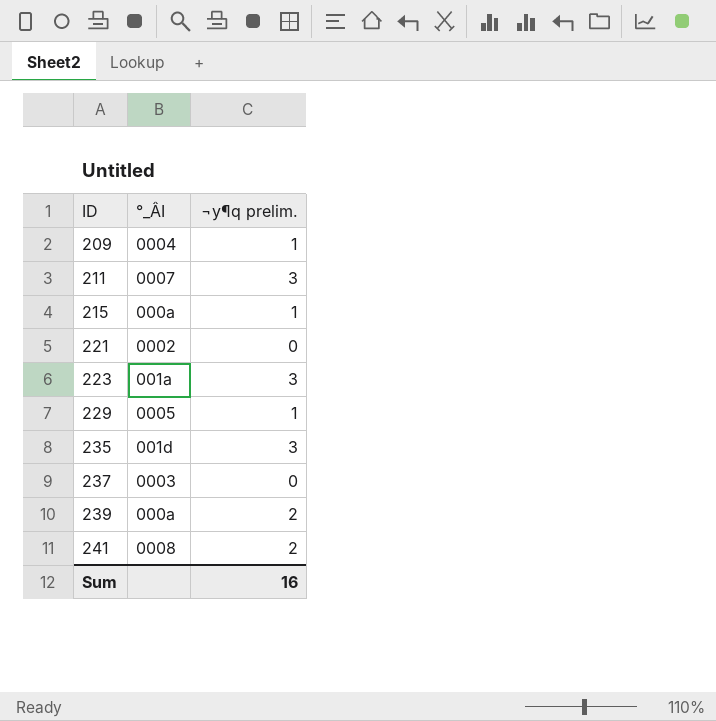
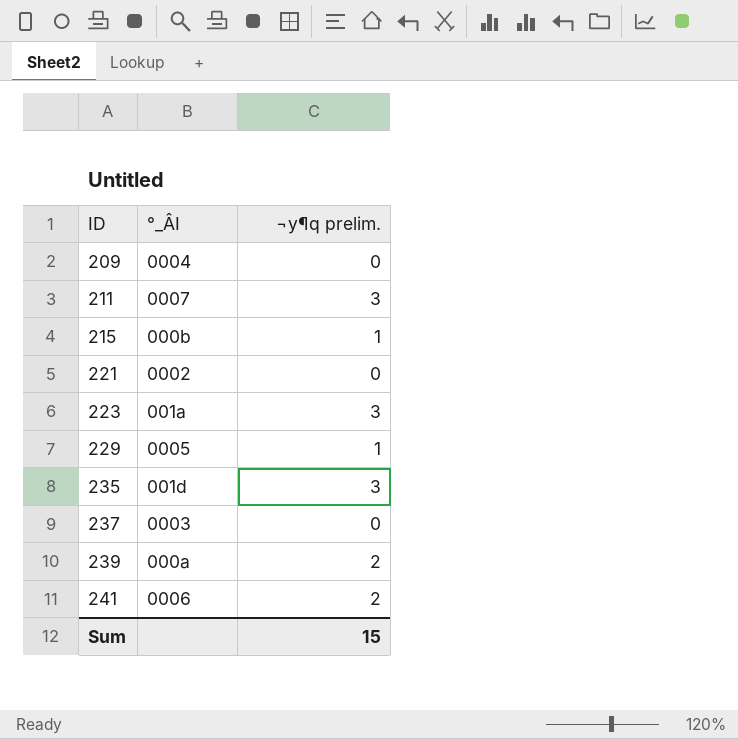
209 | ¬y¶q prelim.: 1 -> 0
215 | °_ÂI: 000a -> 000b
241 | °_ÂI: 0008 -> 0006
Sum | ¬y¶q prelim.: 16 -> 15

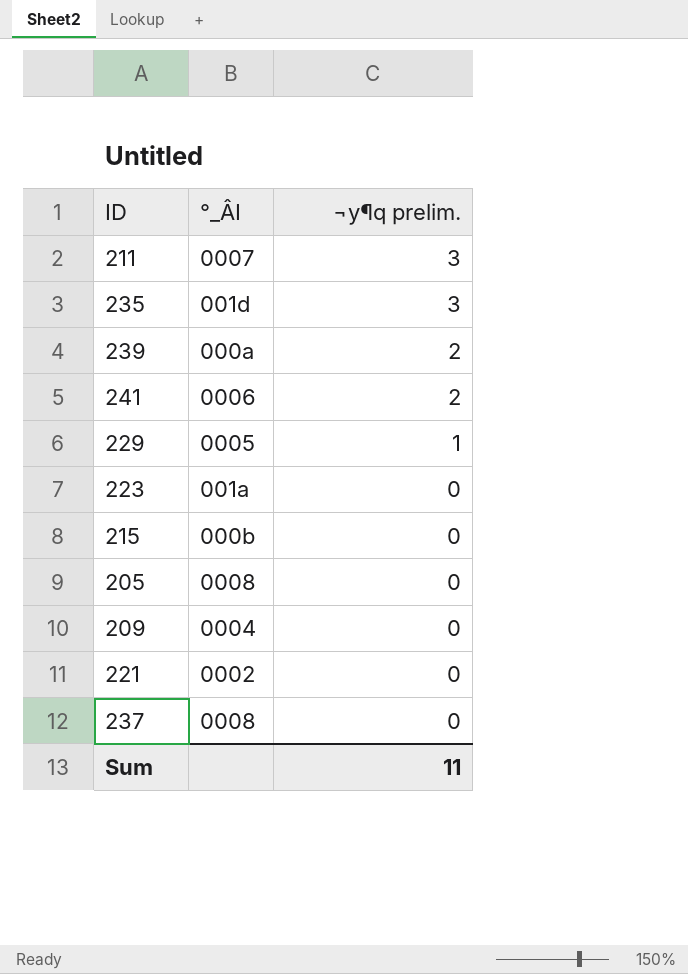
row order: ID ascending -> ¬y¶q prelim. descending
223 | ¬y¶q prelim.: 3 -> 0
215 | ¬y¶q prelim.: 1 -> 0
row 205: none -> 0008 | 0
237 | °_ÂI: 0003 -> 0008
Sum | ¬y¶q prelim.: 15 -> 11

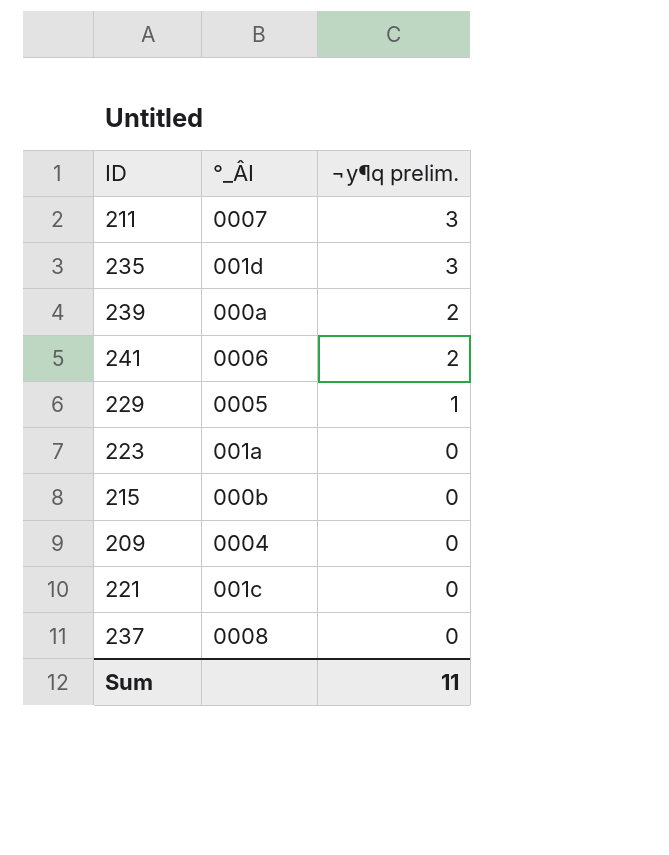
row 205: 0008 | 0 -> none
221 | °_ÂI: 0002 -> 001c

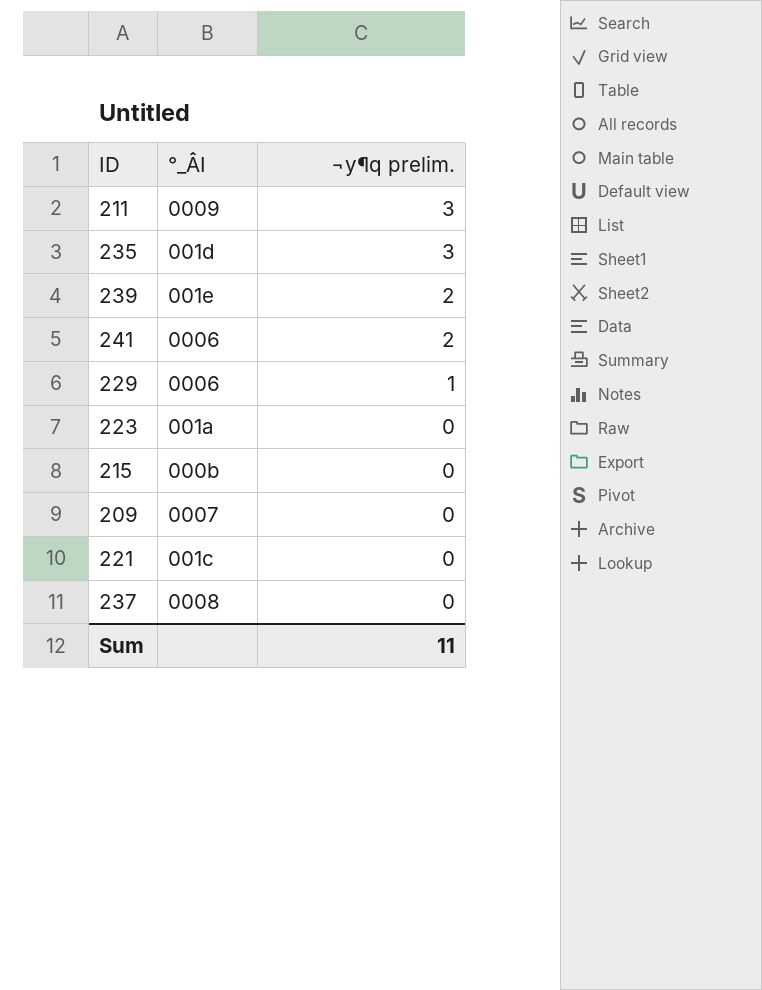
211 | °_ÂI: 0007 -> 0009
239 | °_ÂI: 000a -> 001e
229 | °_ÂI: 0005 -> 0006
209 | °_ÂI: 0004 -> 0007

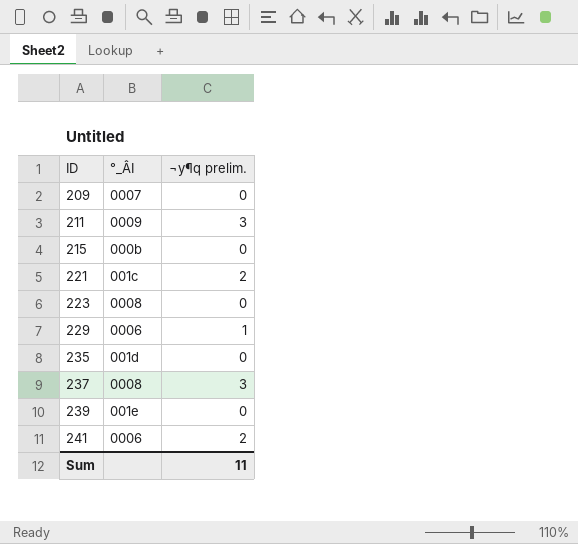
row order: ¬y¶q prelim. descending -> ID ascending
221 | ¬y¶q prelim.: 0 -> 2
223 | °_ÂI: 001a -> 0008
235 | ¬y¶q prelim.: 3 -> 0
237 | ¬y¶q prelim.: 0 -> 3
239 | ¬y¶q prelim.: 2 -> 0

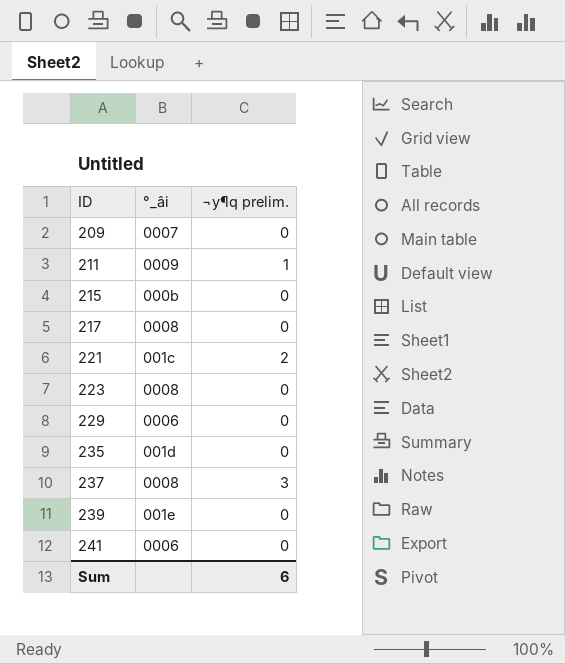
column name: °_ÂI -> °_âi
211 | ¬y¶q prelim.: 3 -> 1
row 217: none -> 0008 | 0
229 | ¬y¶q prelim.: 1 -> 0
241 | ¬y¶q prelim.: 2 -> 0
Sum | ¬y¶q prelim.: 11 -> 6

